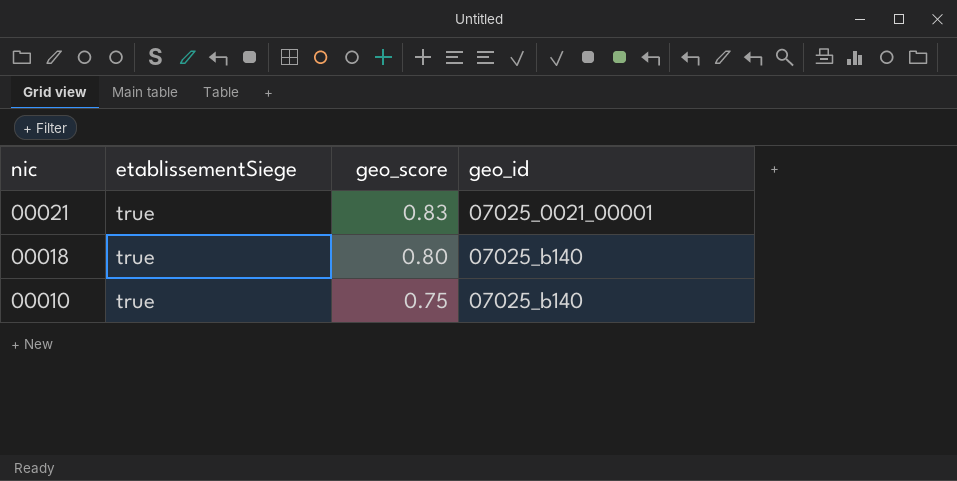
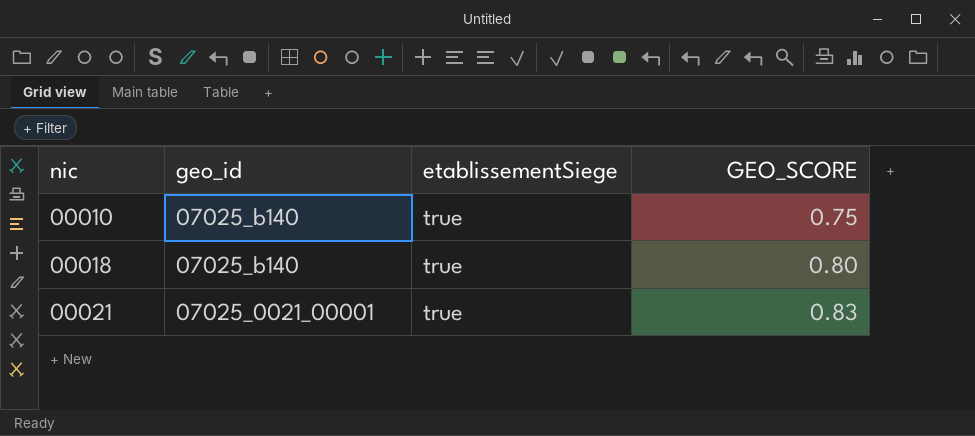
row order: nic descending -> nic ascending
column geo_id | position: 4 -> 2
column name: geo_score -> GEO_SCORE

